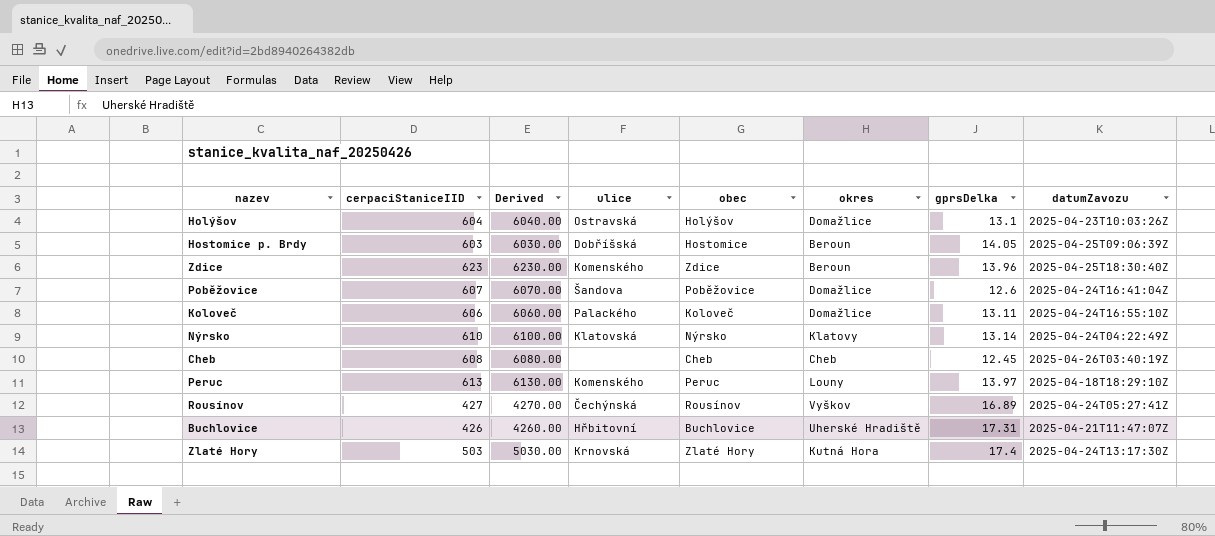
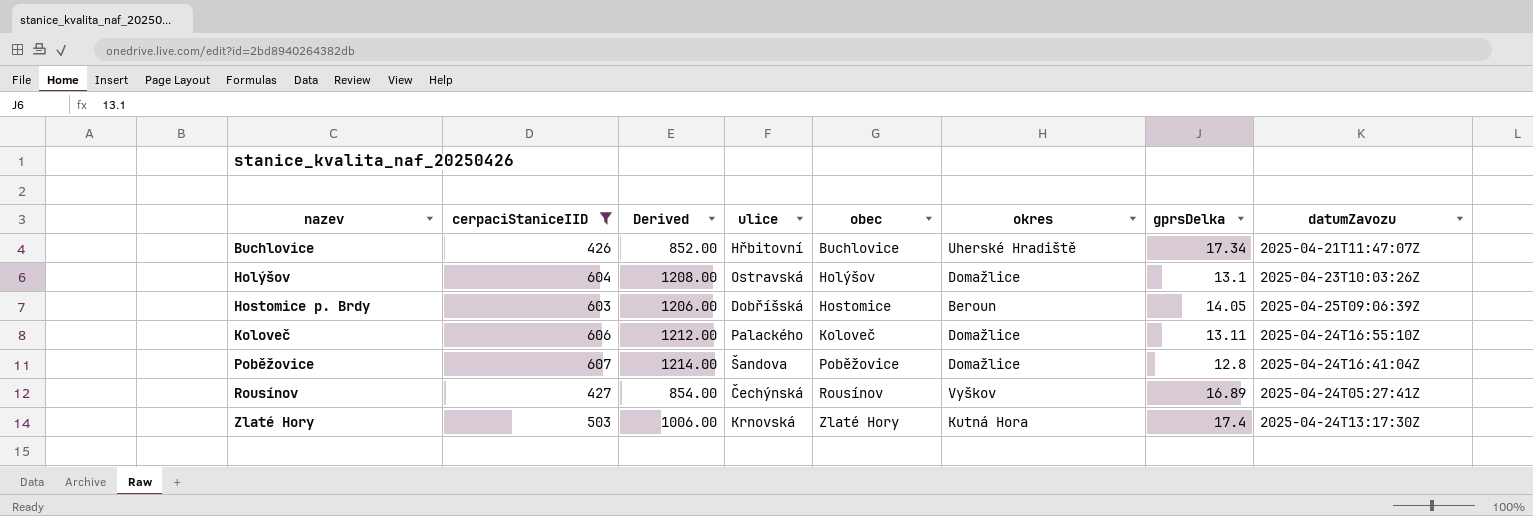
filter: none -> cerpaciStaniceIID <= 607
row order: none -> nazev ascending
column Derived | formula: [cerpaciStaniceIID] * 10 -> [cerpaciStaniceIID] * 2
Buchlovice | gprsDelka: 17.31 -> 17.34
Poběžovice | gprsDelka: 12.6 -> 12.8

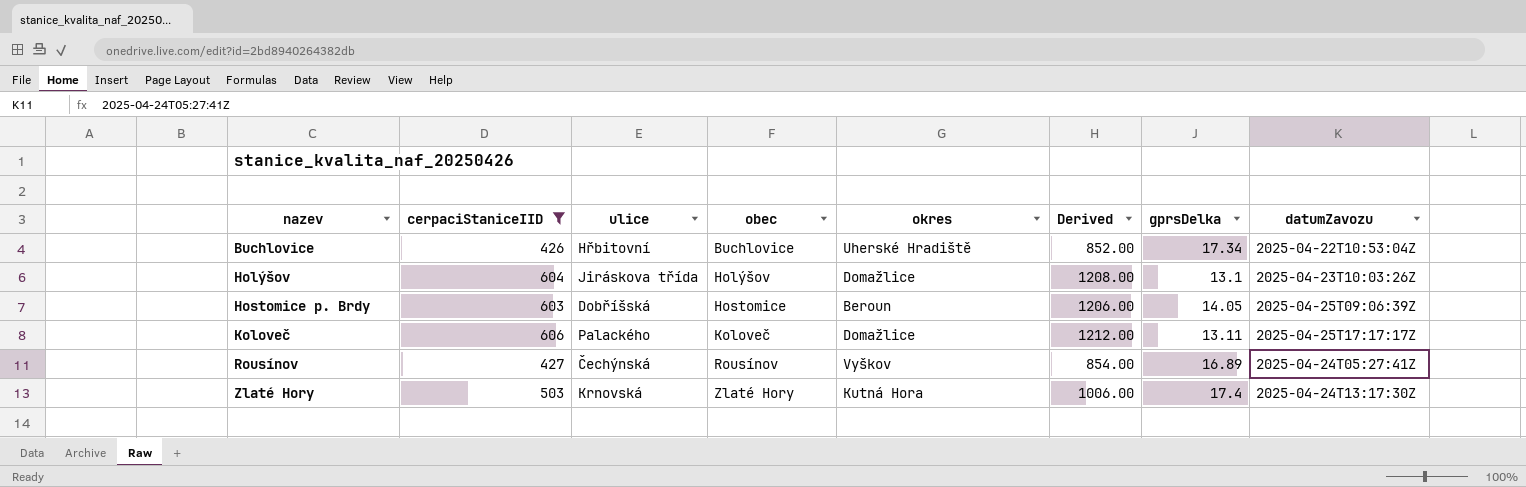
column Derived | position: 3 -> 6
row Poběžovice: 607 | 1214.00 | Šandova | Poběžovice | Domažlice | 12.8 | 2025-04-24T16:41:04Z -> none
Buchlovice | datumZavozu: 2025-04-21T11:47:07Z -> 2025-04-22T10:53:04Z
Holýšov | ulice: Ostravská -> Jiráskova třída
Koloveč | datumZavozu: 2025-04-24T16:55:10Z -> 2025-04-25T17:17:17Z

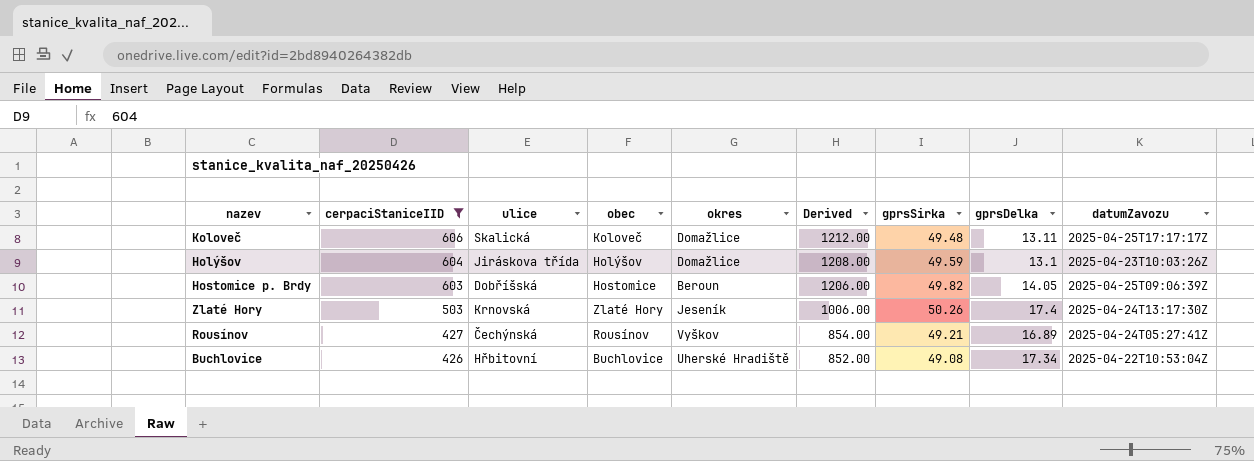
row order: nazev ascending -> cerpaciStaniceIID descending
column gprsSirka | position: none -> 7
Koloveč | ulice: Palackého -> Skalická
Zlaté Hory | okres: Kutná Hora -> Jeseník

